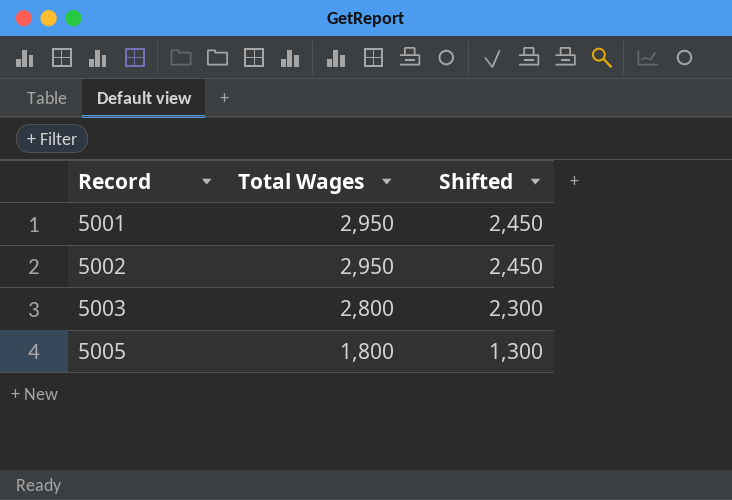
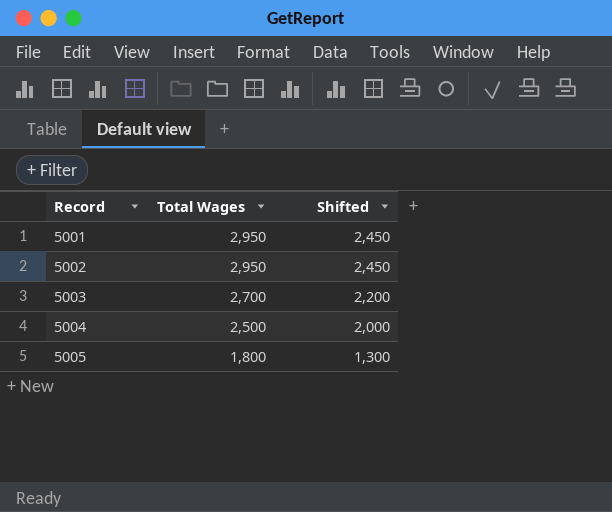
5003 | Total Wages: 2,800 -> 2,700
5003 | Shifted: 2,300 -> 2,200
row 5004: none -> 2,500 | 2,000

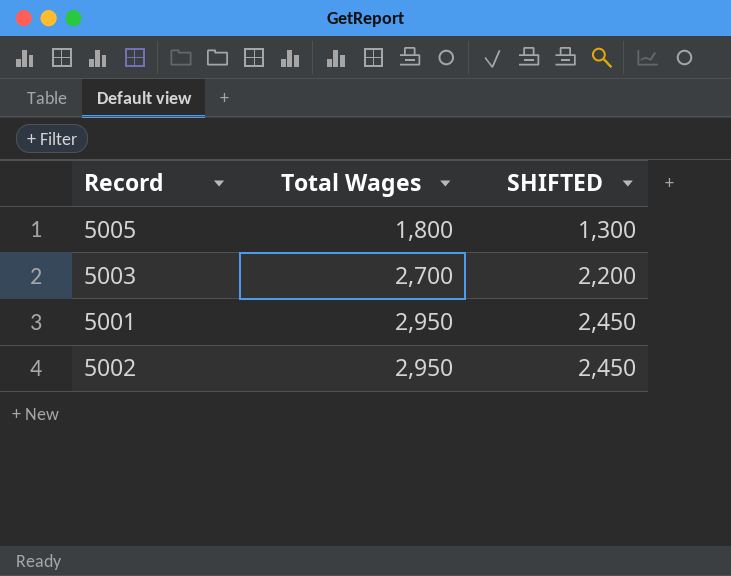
row order: Record ascending -> Total Wages ascending
column name: Shifted -> SHIFTED
row 5004: 2,500 | 2,000 -> none

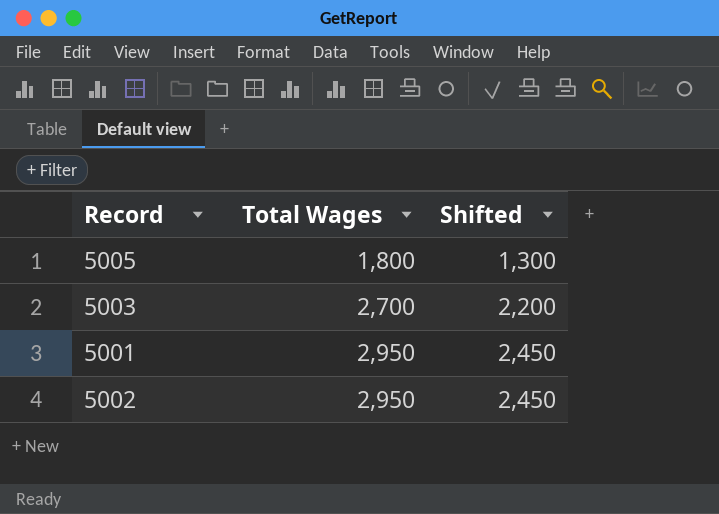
column name: SHIFTED -> Shifted

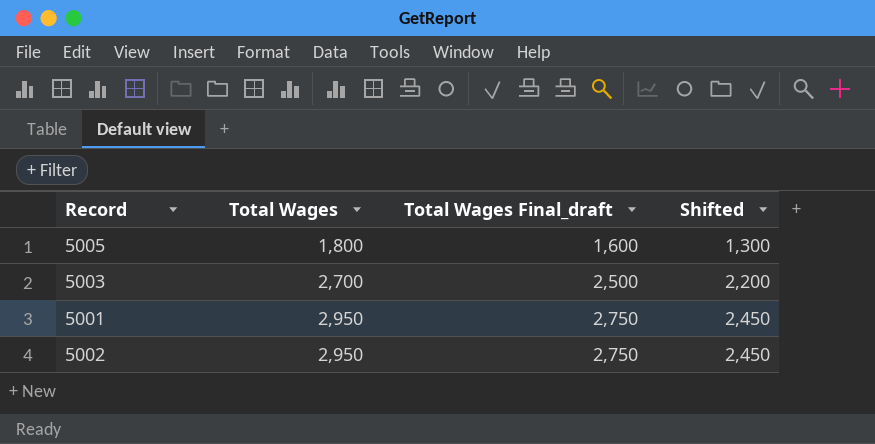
column Total Wages Final_draft | formula: none -> [Total Wages] - 200

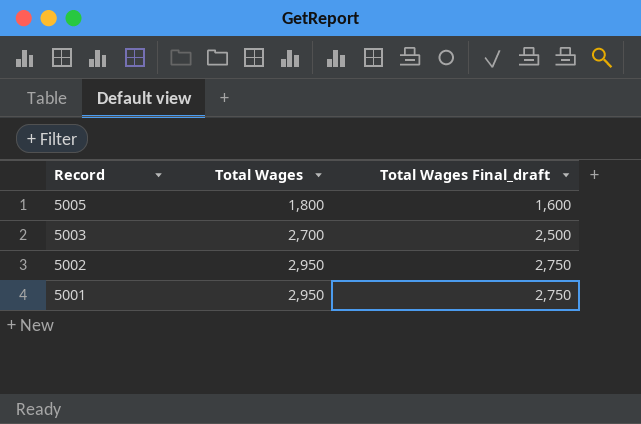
row order: Total Wages ascending -> Record descending
column Shifted | formula: [Total Wages] - 500 -> none

